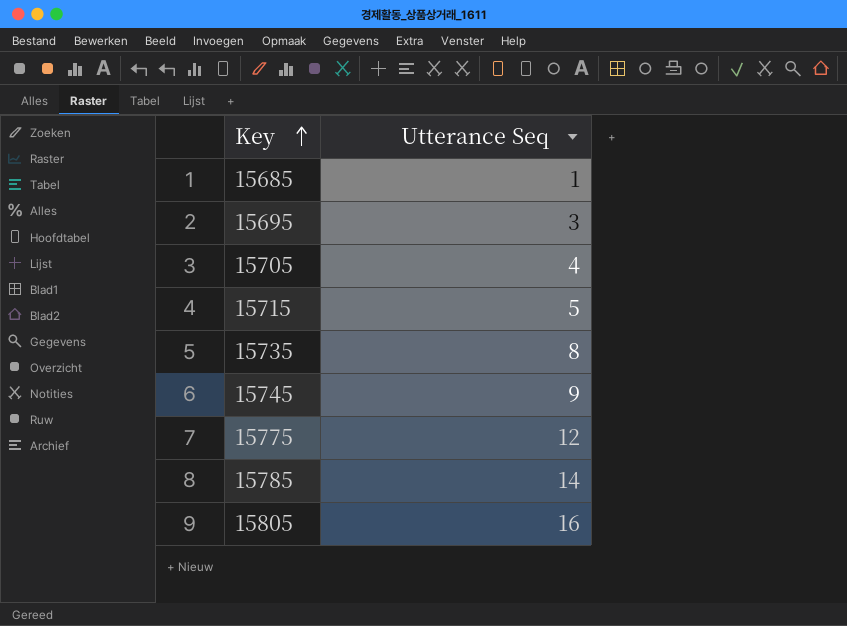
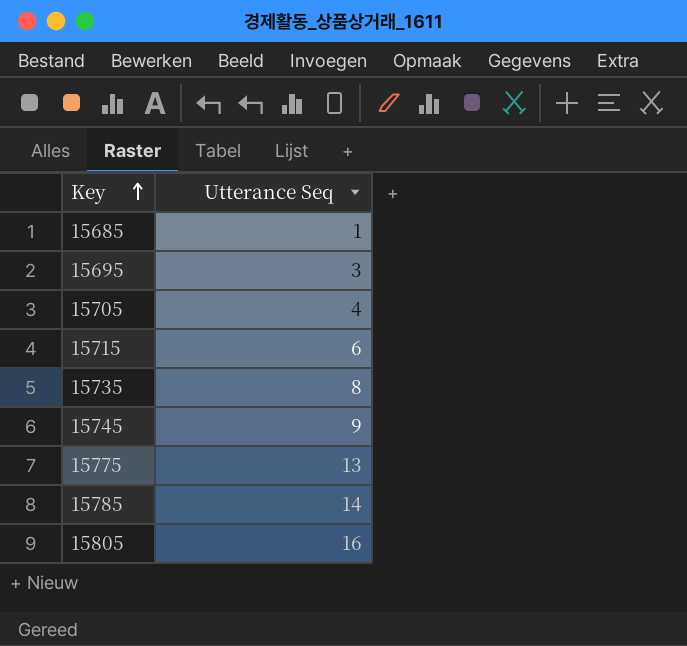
15715 | Utterance Seq: 5 -> 6
15775 | Utterance Seq: 12 -> 13

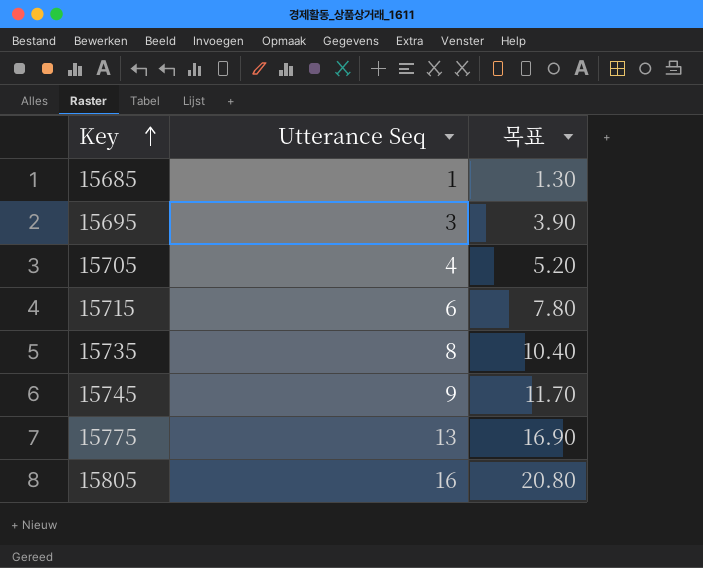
column 목표 | formula: none -> [Utterance Seq] * 1.3
row 15785: 14 -> none

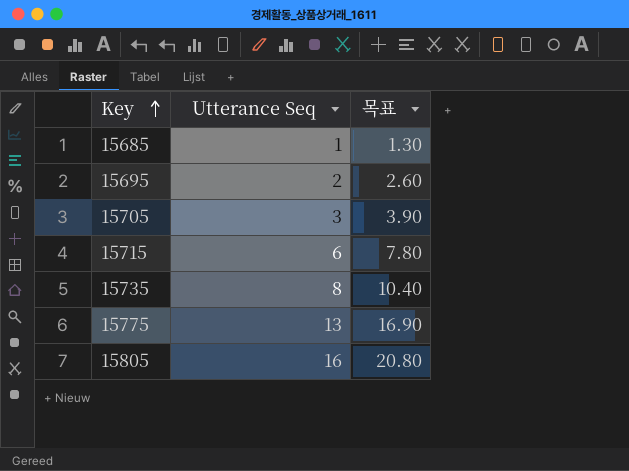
row 15745: 9 | 11.70 -> none
15695 | Utterance Seq: 3 -> 2
15695 | 목표: 3.90 -> 2.60
15705 | Utterance Seq: 4 -> 3
15705 | 목표: 5.20 -> 3.90

